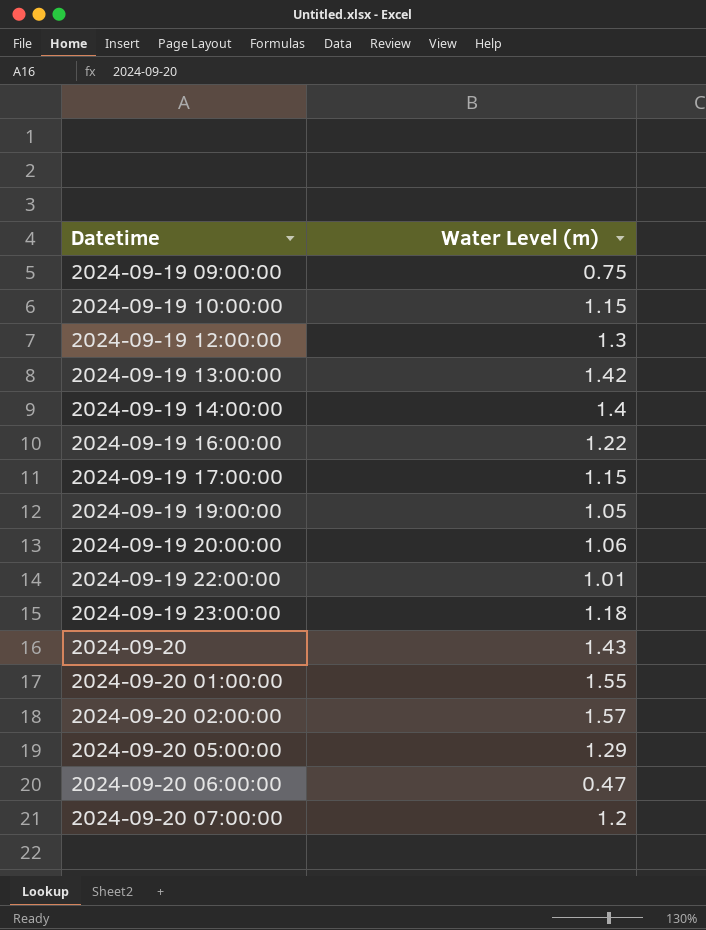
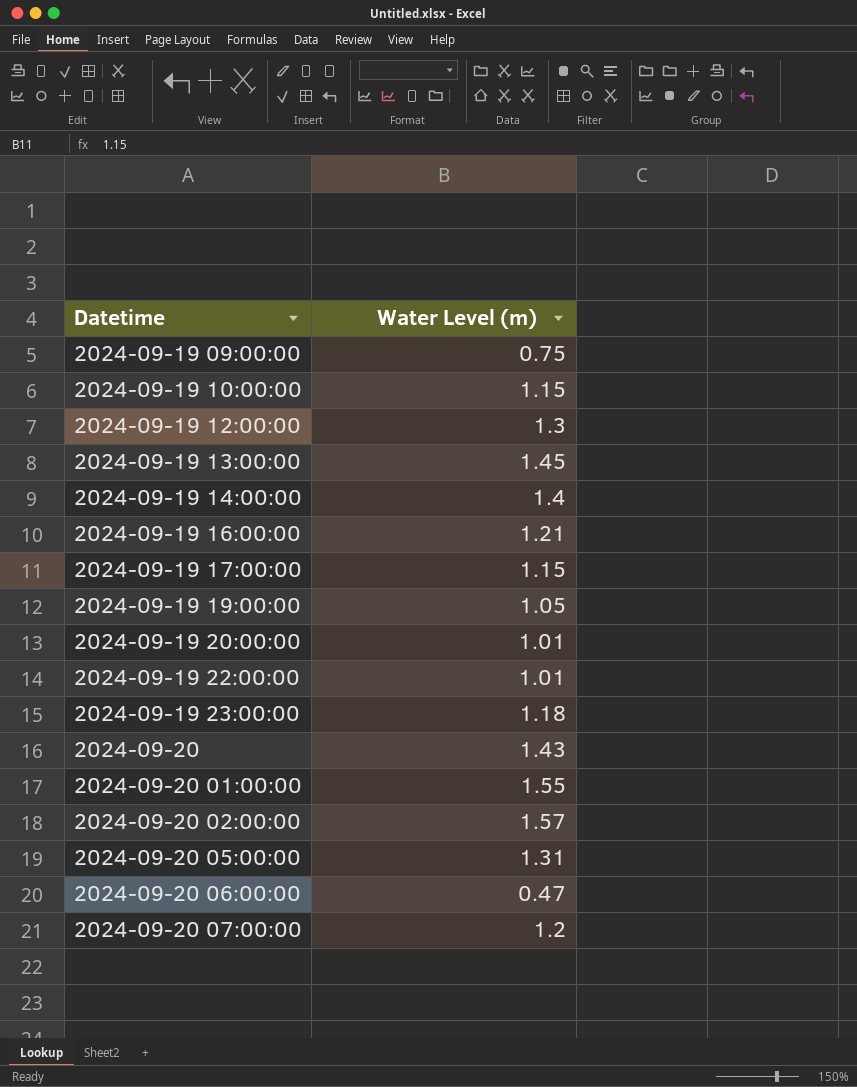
2024-09-19 13:00:00 | Water Level (m): 1.42 -> 1.45
2024-09-19 16:00:00 | Water Level (m): 1.22 -> 1.21
2024-09-19 20:00:00 | Water Level (m): 1.06 -> 1.01
2024-09-20 05:00:00 | Water Level (m): 1.29 -> 1.31

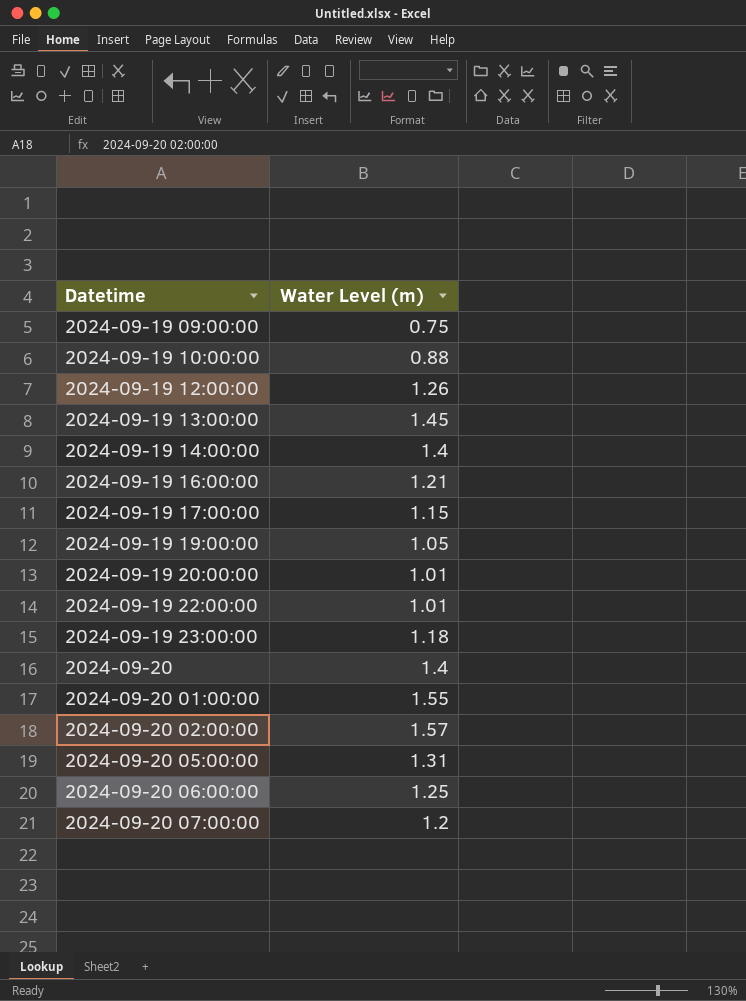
2024-09-19 10:00:00 | Water Level (m): 1.15 -> 0.88
2024-09-19 12:00:00 | Water Level (m): 1.3 -> 1.26
2024-09-20 | Water Level (m): 1.43 -> 1.4
2024-09-20 06:00:00 | Water Level (m): 0.47 -> 1.25

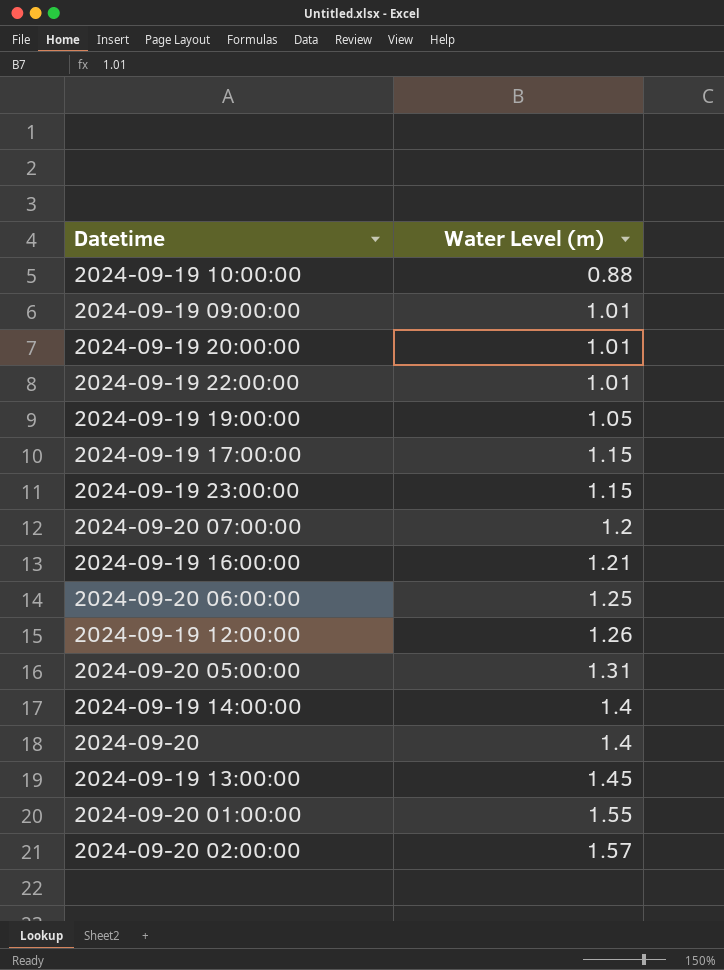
row order: Datetime ascending -> Water Level (m) ascending
2024-09-19 09:00:00 | Water Level (m): 0.75 -> 1.01
2024-09-19 23:00:00 | Water Level (m): 1.18 -> 1.15

